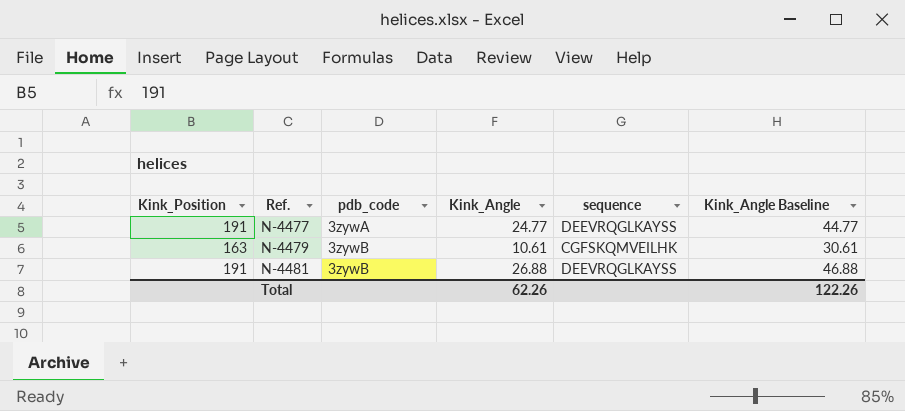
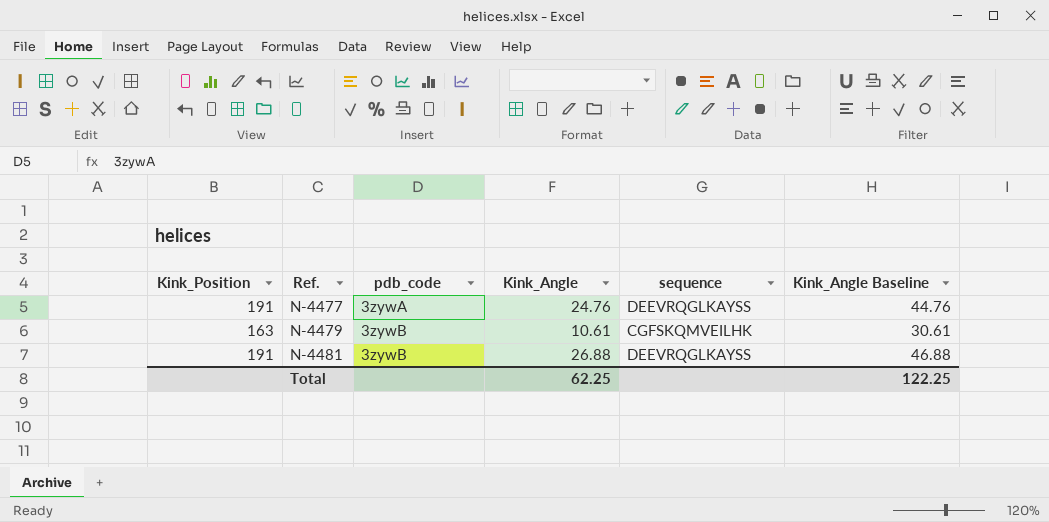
N-4477 | Kink_Angle: 24.77 -> 24.76
N-4477 | Kink_Angle Baseline: 44.77 -> 44.76
Total | Kink_Angle: 62.26 -> 62.25
Total | Kink_Angle Baseline: 122.26 -> 122.25

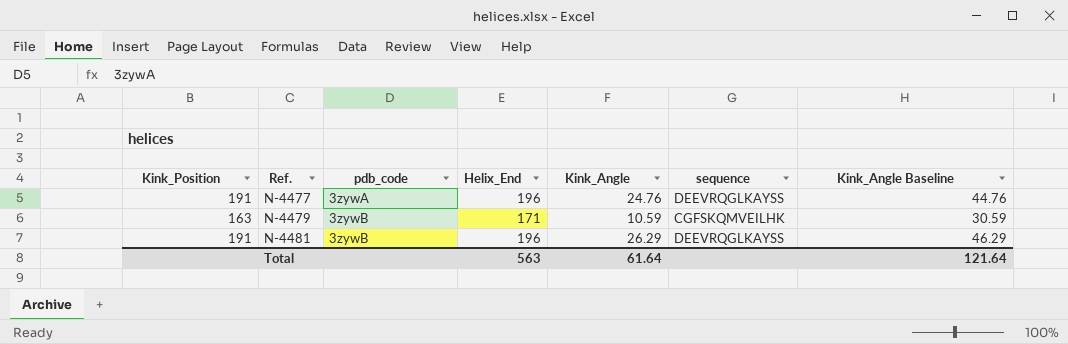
column Helix_End | position: none -> 4
N-4479 | Kink_Angle: 10.61 -> 10.59
N-4479 | Kink_Angle Baseline: 30.61 -> 30.59
N-4481 | Kink_Angle: 26.88 -> 26.29
N-4481 | Kink_Angle Baseline: 46.88 -> 46.29
Total | Kink_Angle: 62.25 -> 61.64
Total | Kink_Angle Baseline: 122.25 -> 121.64

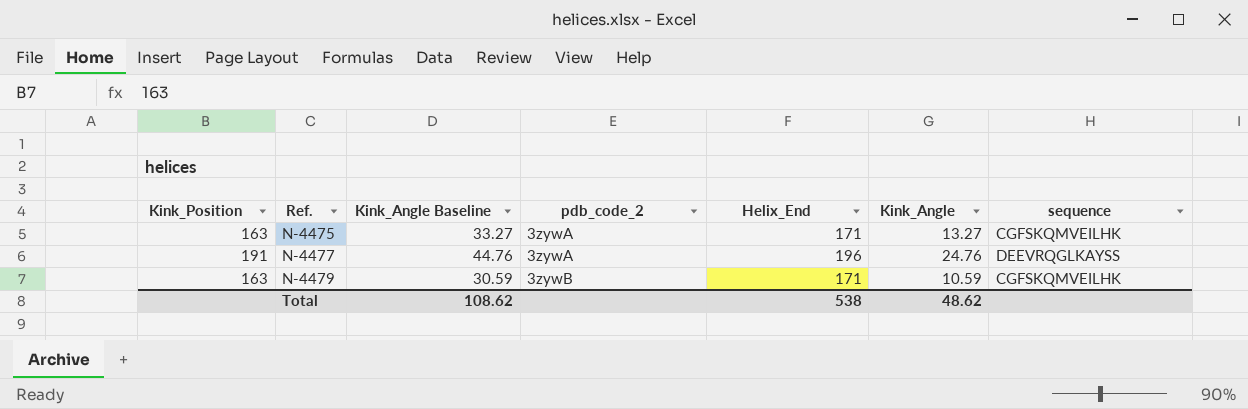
column Kink_Angle Baseline | position: 7 -> 3
column name: pdb_code -> pdb_code_2
row N-4481: 191 | 3zywB | 196 | 26.29 | DEEVRQGLKAYSS | 46.29 -> none
row N-4475: none -> 163 | 33.27 | 3zywA | 171 | 13.27 | CGFSKQMVEILHK
Total | Kink_Angle Baseline: 121.64 -> 108.62
Total | Helix_End: 563 -> 538
Total | Kink_Angle: 61.64 -> 48.62

